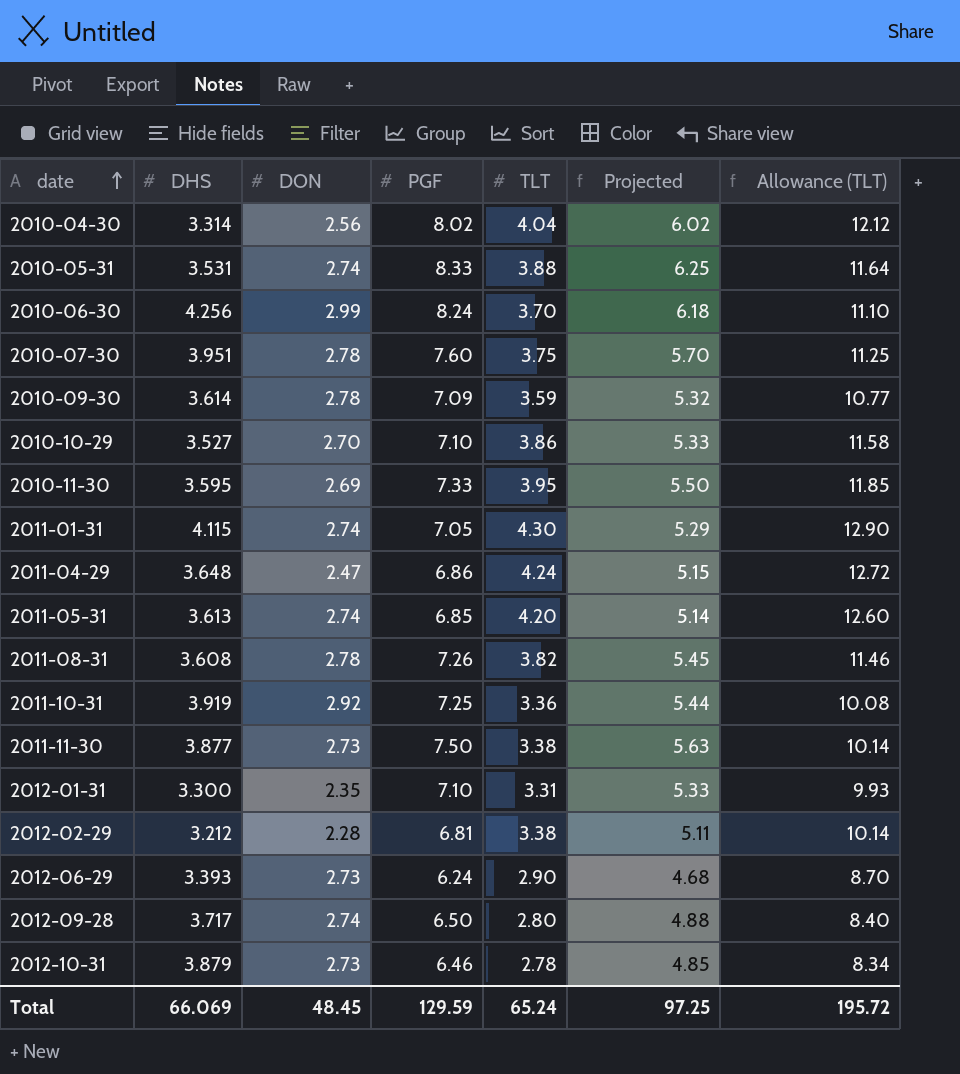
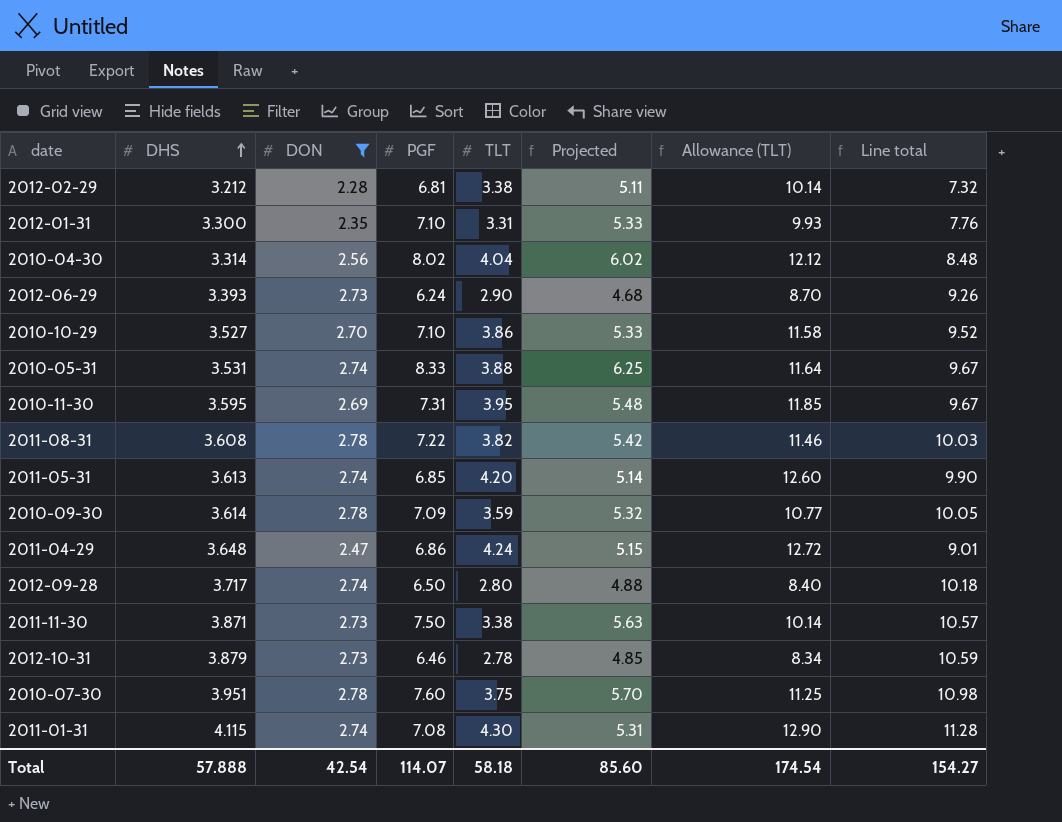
filter: none -> DON <= 2.78
row order: date ascending -> DHS ascending
column Line total | formula: none -> [DHS] * [DON]
2010-11-30 | PGF: 7.33 -> 7.31
2010-11-30 | Projected: 5.50 -> 5.48
2011-08-31 | PGF: 7.26 -> 7.22
2011-08-31 | Projected: 5.45 -> 5.42
2011-11-30 | DHS: 3.877 -> 3.871
2011-01-31 | PGF: 7.05 -> 7.08
2011-01-31 | Projected: 5.29 -> 5.31
Total | DHS: 66.069 -> 57.888
Total | DON: 48.45 -> 42.54
Total | PGF: 129.59 -> 114.07
Total | TLT: 65.24 -> 58.18
Total | Projected: 97.25 -> 85.60
Total | Allowance (TLT): 195.72 -> 174.54

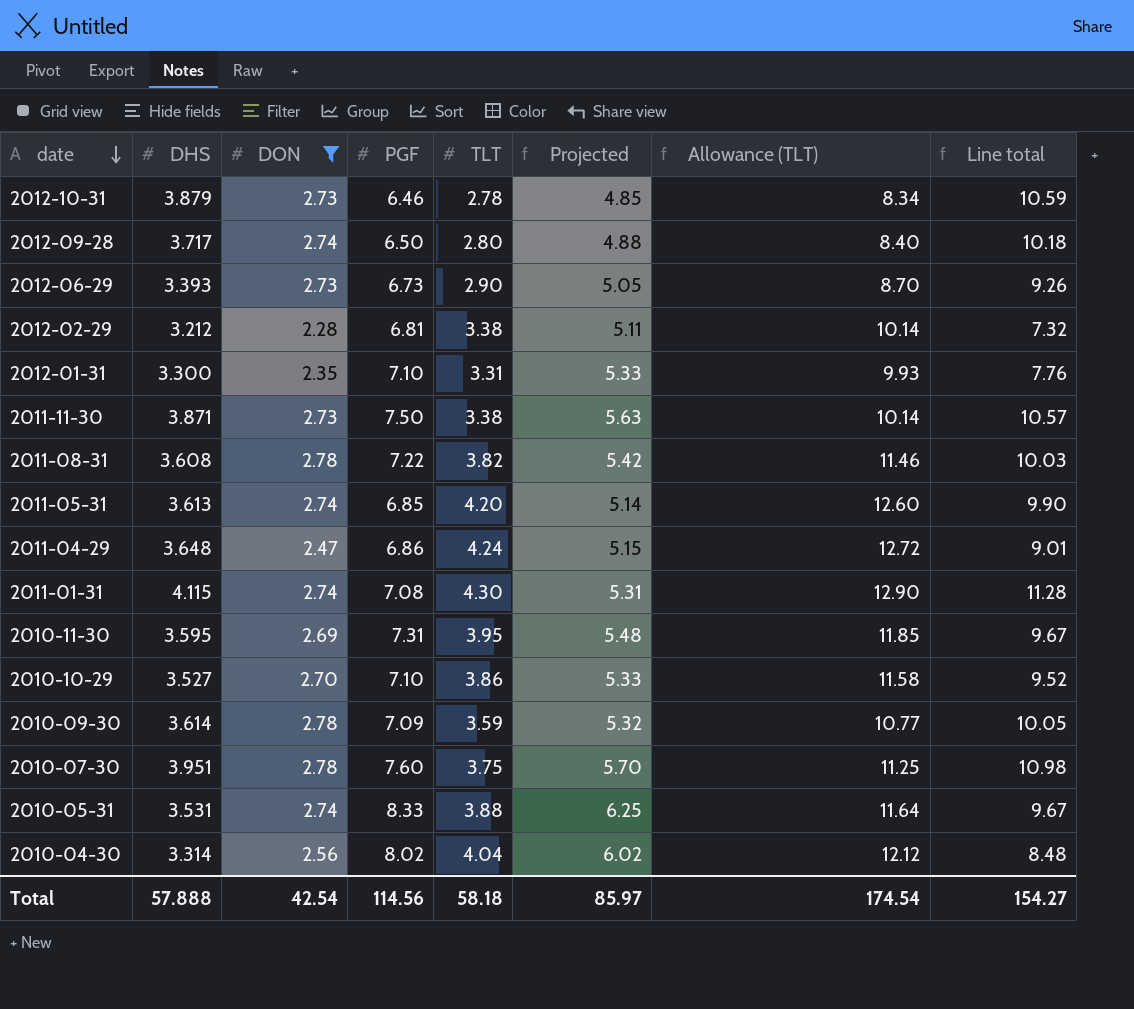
row order: DHS ascending -> date descending
2012-06-29 | PGF: 6.24 -> 6.73
2012-06-29 | Projected: 4.68 -> 5.05
Total | PGF: 114.07 -> 114.56
Total | Projected: 85.60 -> 85.97

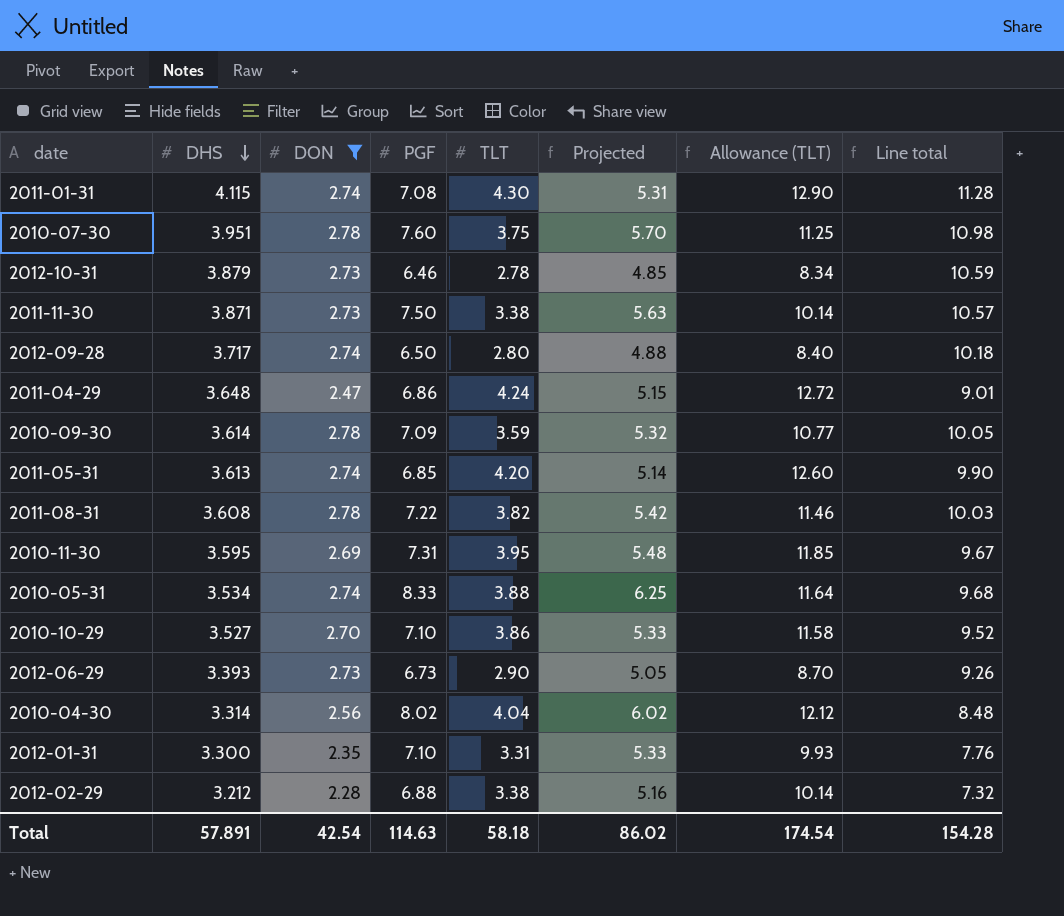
row order: date descending -> DHS descending
2010-05-31 | DHS: 3.531 -> 3.534
2010-05-31 | Line total: 9.67 -> 9.68
2012-02-29 | PGF: 6.81 -> 6.88
2012-02-29 | Projected: 5.11 -> 5.16
Total | DHS: 57.888 -> 57.891
Total | PGF: 114.56 -> 114.63
Total | Projected: 85.97 -> 86.02
Total | Line total: 154.27 -> 154.28

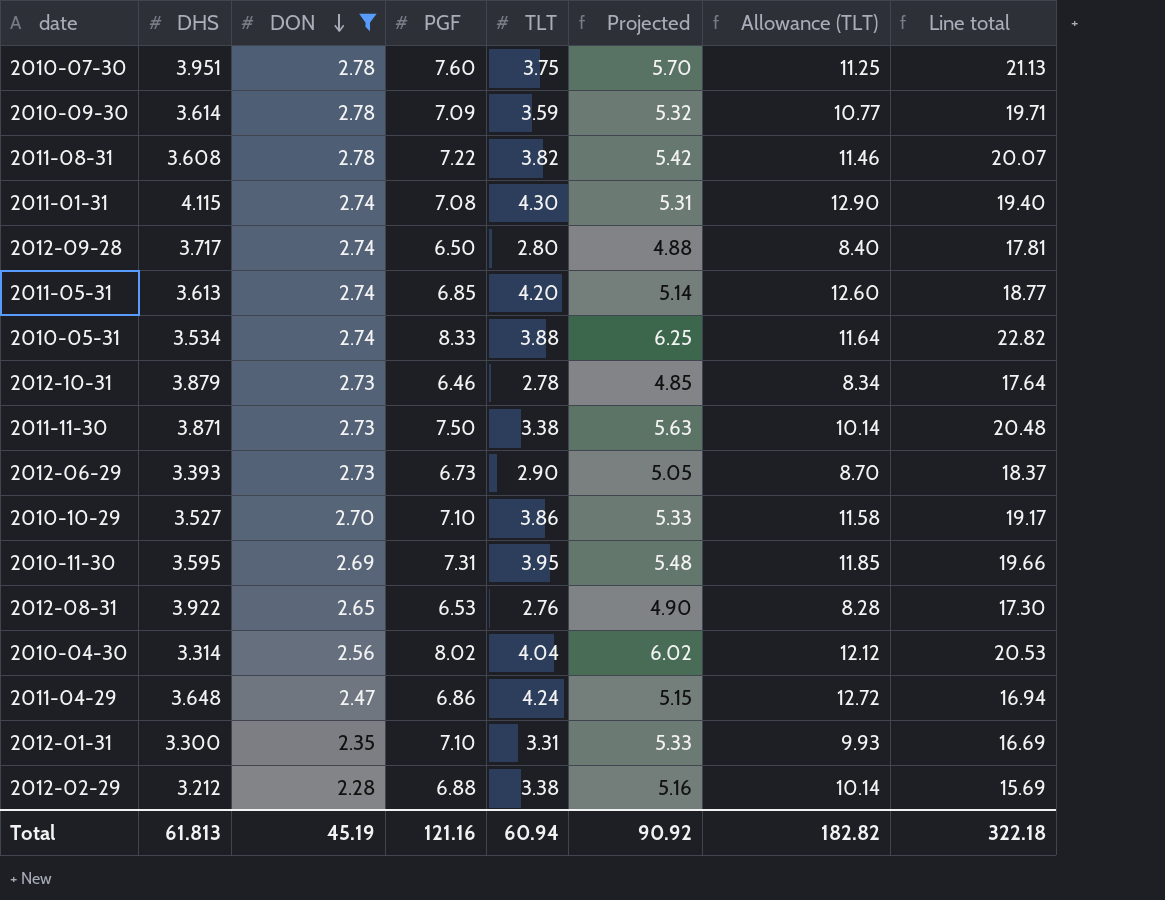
row order: DHS descending -> DON descending
column Line total | formula: [DHS] * [DON] -> [DON] * [PGF]
row 2012-08-31: none -> 3.922 | 2.65 | 6.53 | 2.76 | 4.90 | 8.28 | 17.30
Total | DHS: 57.891 -> 61.813
Total | DON: 42.54 -> 45.19
Total | PGF: 114.63 -> 121.16
Total | TLT: 58.18 -> 60.94
Total | Projected: 86.02 -> 90.92
Total | Allowance (TLT): 174.54 -> 182.82
Total | Line total: 154.28 -> 322.18

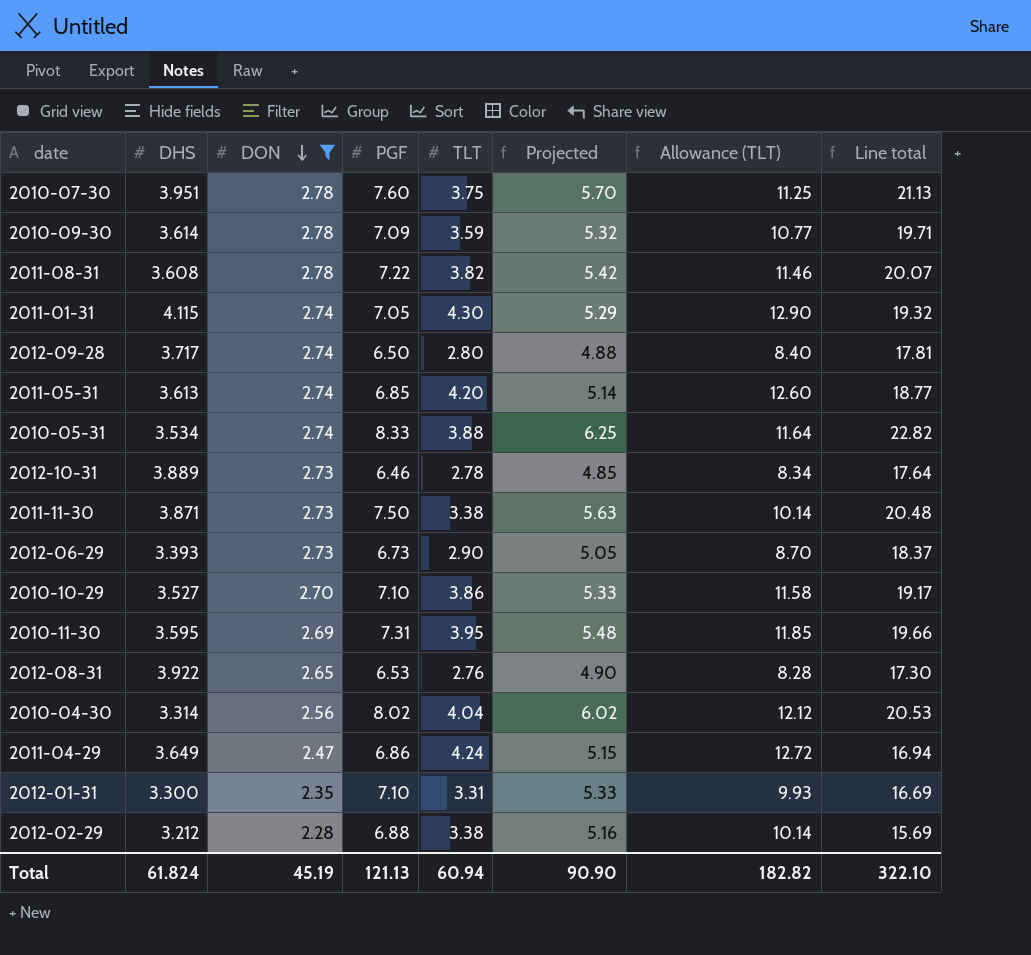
2011-01-31 | PGF: 7.08 -> 7.05
2011-01-31 | Projected: 5.31 -> 5.29
2011-01-31 | Line total: 19.40 -> 19.32
2012-10-31 | DHS: 3.879 -> 3.889
2011-04-29 | DHS: 3.648 -> 3.649
Total | DHS: 61.813 -> 61.824
Total | PGF: 121.16 -> 121.13
Total | Projected: 90.92 -> 90.90
Total | Line total: 322.18 -> 322.10

